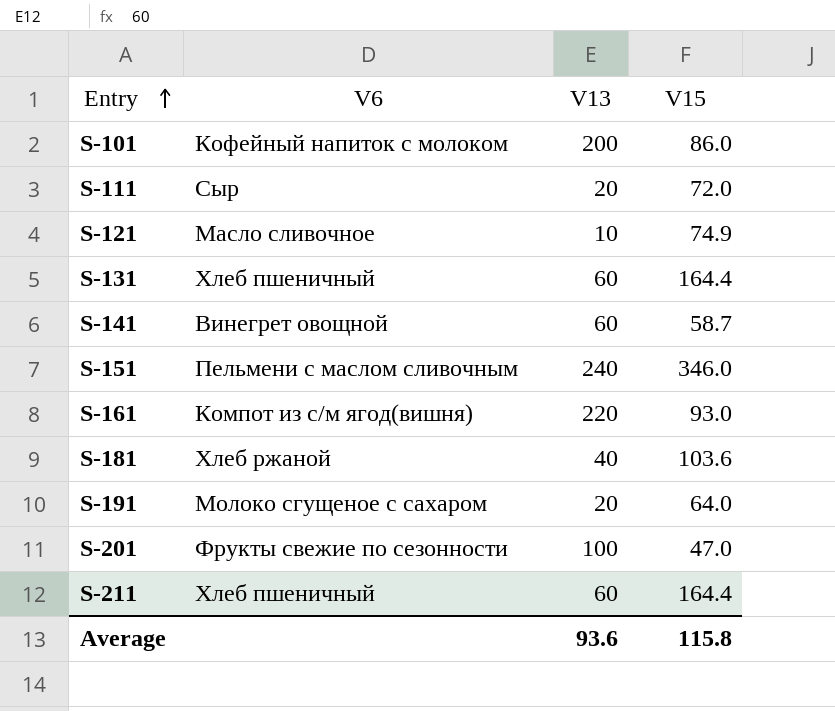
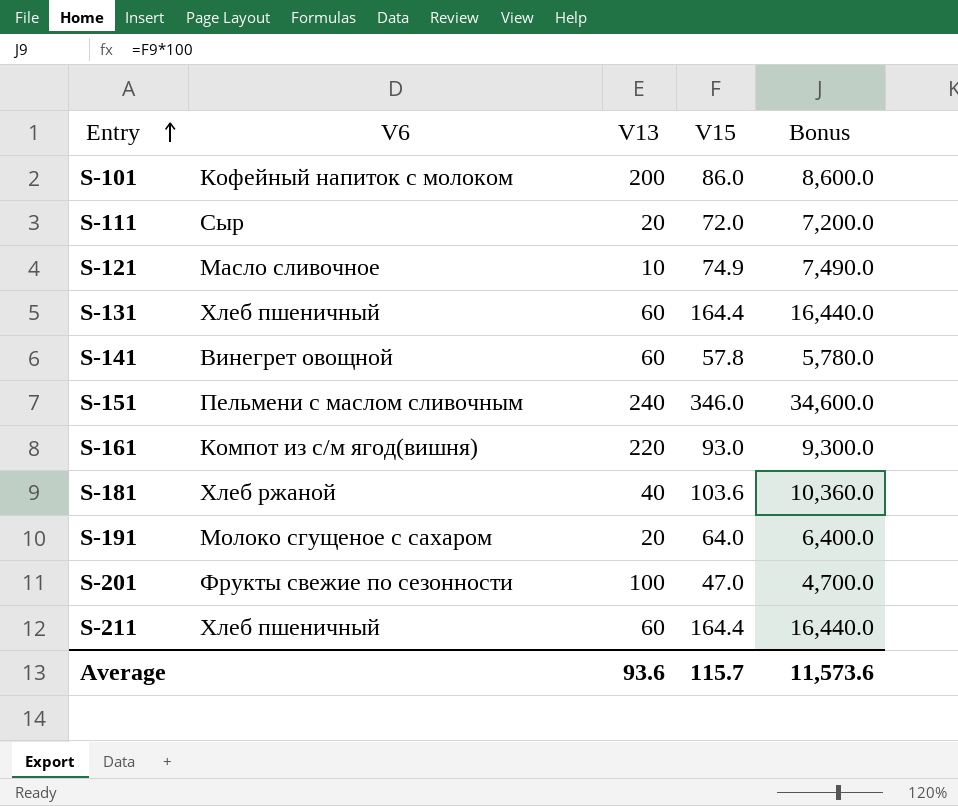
column Bonus | formula: none -> [V15] * 100
S-141 | V15: 58.7 -> 57.8
Average | V15: 115.8 -> 115.7

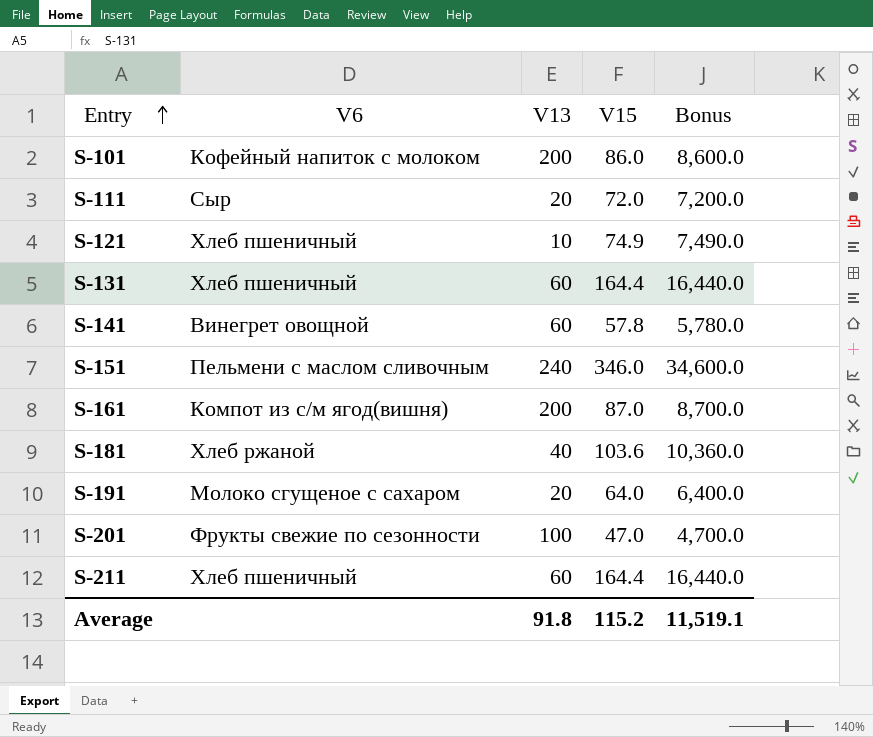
S-121 | V6: Масло сливочное -> Хлеб пшеничный
S-161 | V13: 220 -> 200
S-161 | V15: 93.0 -> 87.0
S-161 | Bonus: 9,300.0 -> 8,700.0
Average | V13: 93.6 -> 91.8
Average | V15: 115.7 -> 115.2
Average | Bonus: 11,573.6 -> 11,519.1

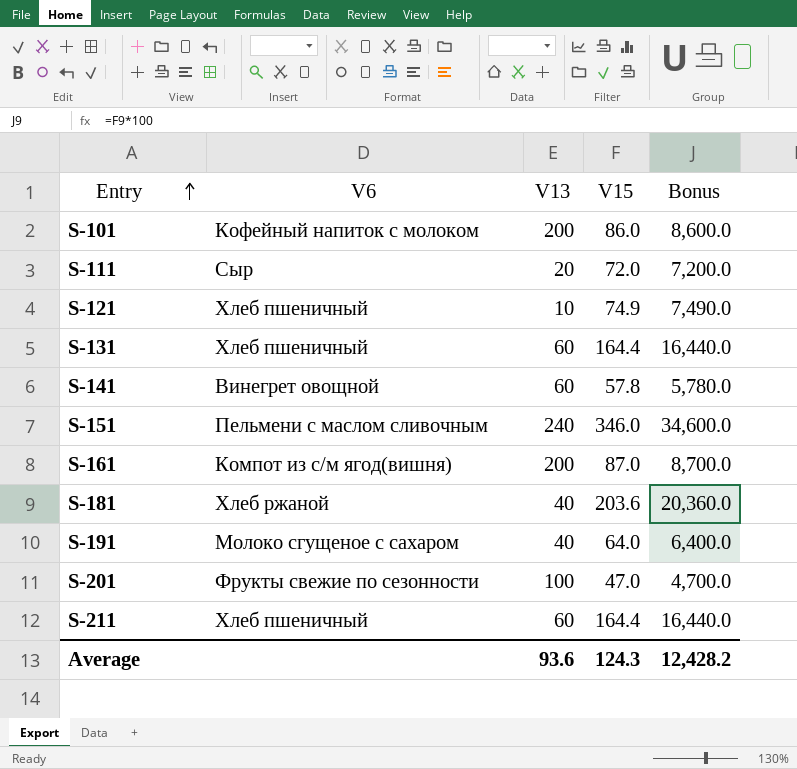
S-181 | V15: 103.6 -> 203.6
S-181 | Bonus: 10,360.0 -> 20,360.0
S-191 | V13: 20 -> 40
Average | V13: 91.8 -> 93.6
Average | V15: 115.2 -> 124.3
Average | Bonus: 11,519.1 -> 12,428.2

